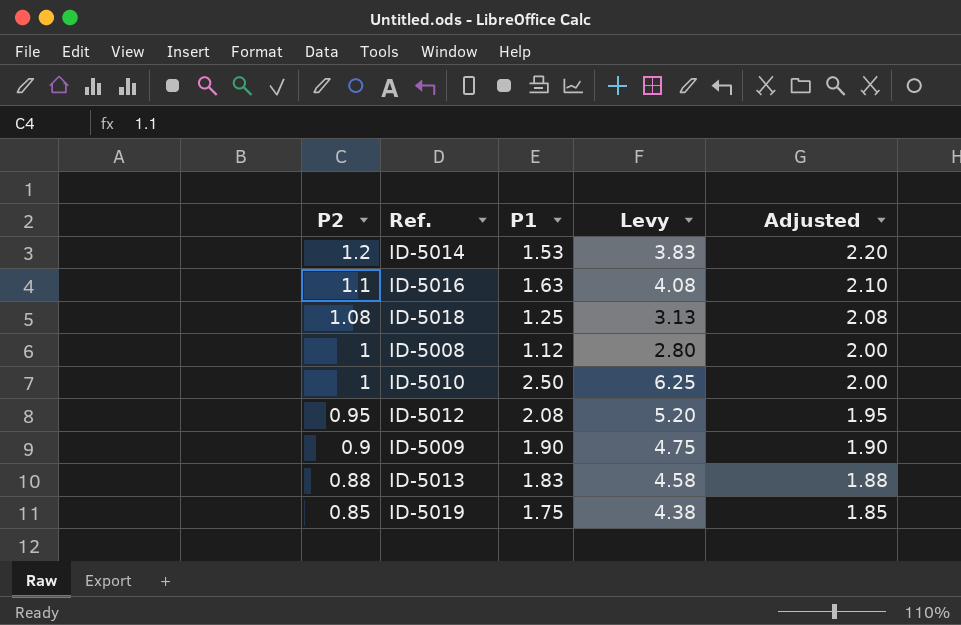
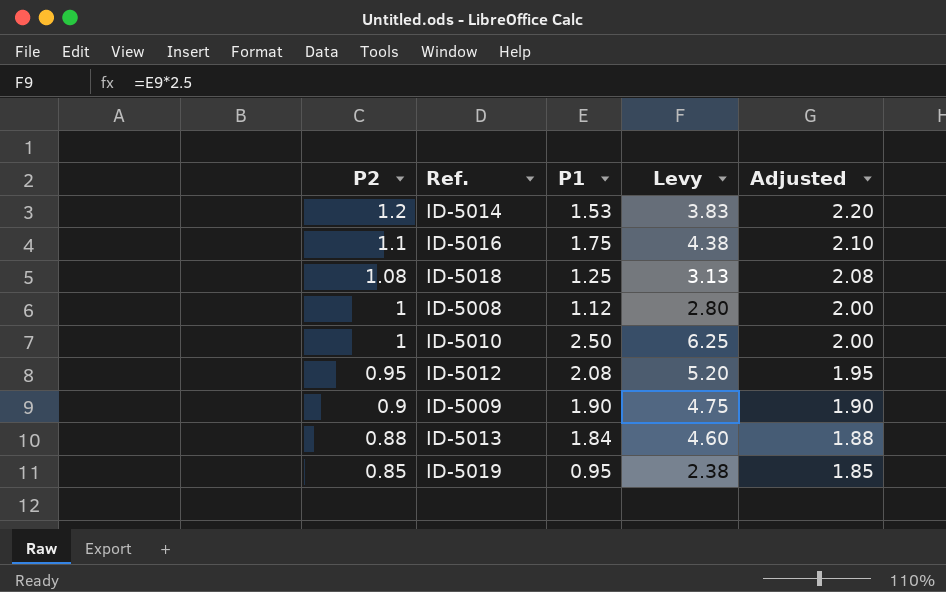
ID-5016 | P1: 1.63 -> 1.75
ID-5016 | Levy: 4.08 -> 4.38
ID-5013 | P1: 1.83 -> 1.84
ID-5013 | Levy: 4.58 -> 4.60
ID-5019 | P1: 1.75 -> 0.95
ID-5019 | Levy: 4.38 -> 2.38

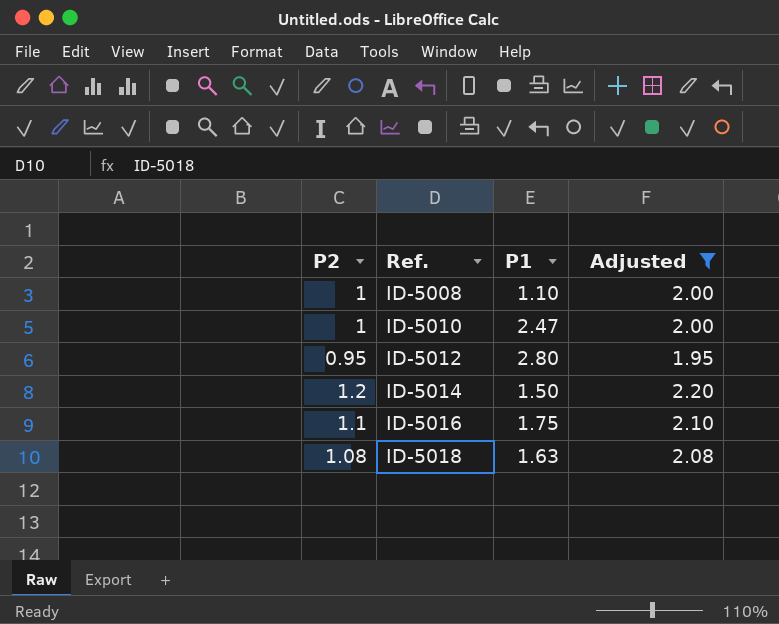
filter: none -> Adjusted >= 1.95
row order: P2 descending -> Ref. ascending
column Levy | formula: [P1] * 2.5 -> none
ID-5008 | P1: 1.12 -> 1.10
ID-5010 | P1: 2.50 -> 2.47
ID-5012 | P1: 2.08 -> 2.80
ID-5014 | P1: 1.53 -> 1.50
ID-5018 | P1: 1.25 -> 1.63

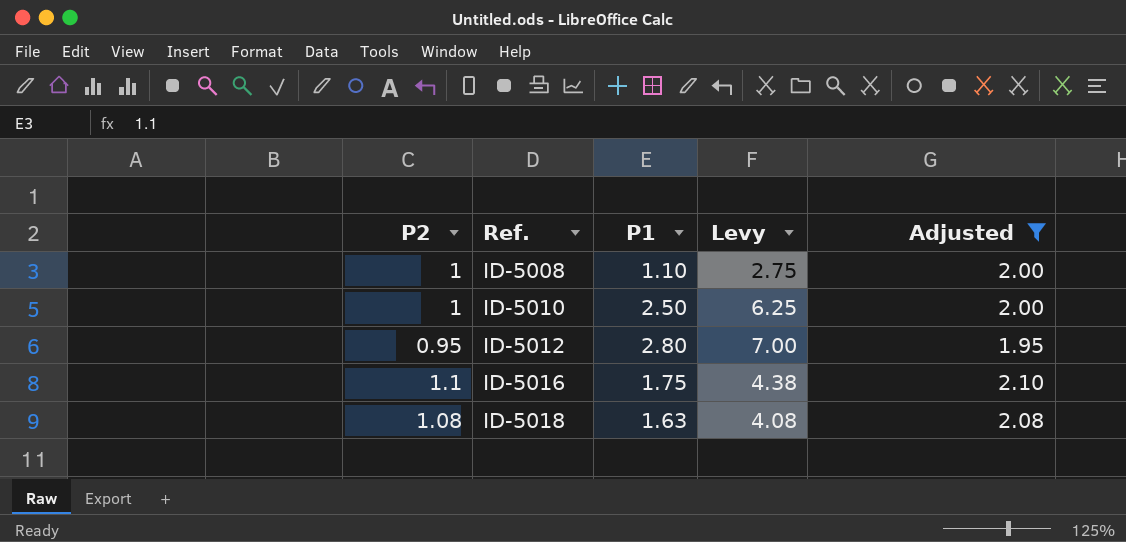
column Levy | formula: none -> [P1] * 2.5
row ID-5014: 1.2 | 1.50 | 2.20 -> none
ID-5010 | P1: 2.47 -> 2.50

